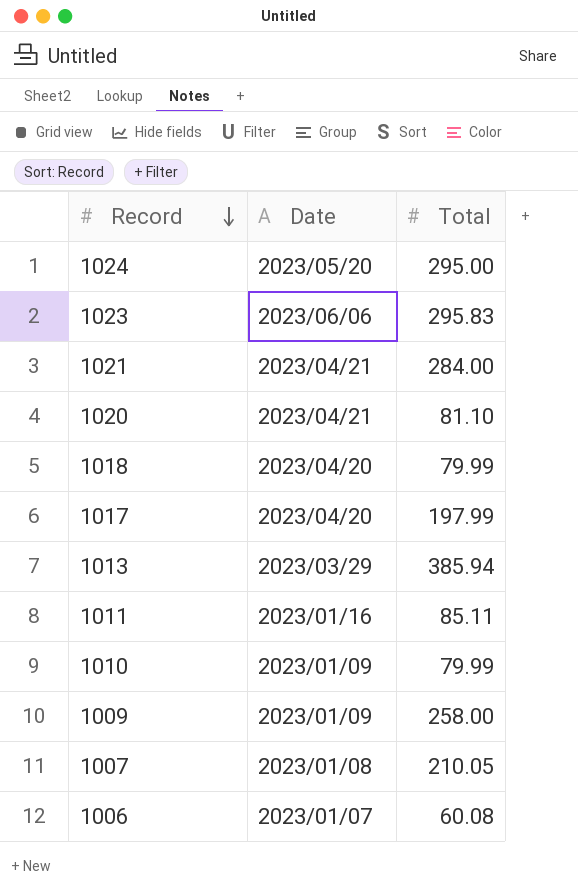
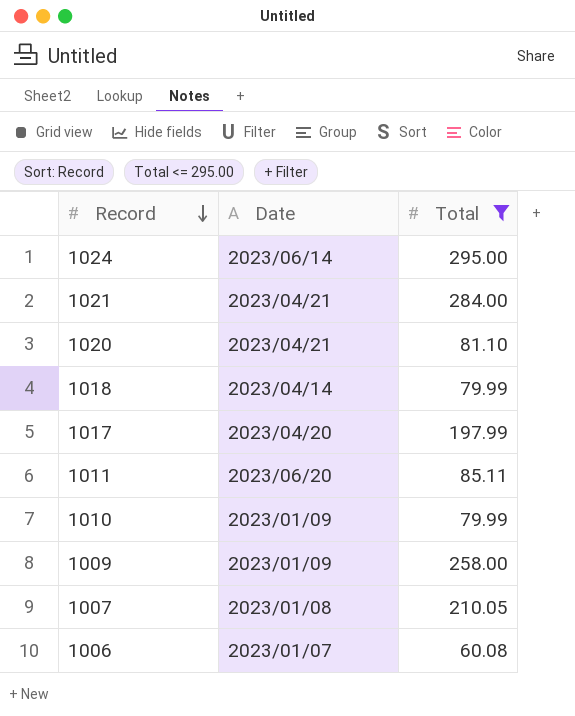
filter: none -> Total <= 295.00
1024 | Date: 2023/05/20 -> 2023/06/14
1018 | Date: 2023/04/20 -> 2023/04/14
1011 | Date: 2023/01/16 -> 2023/06/20

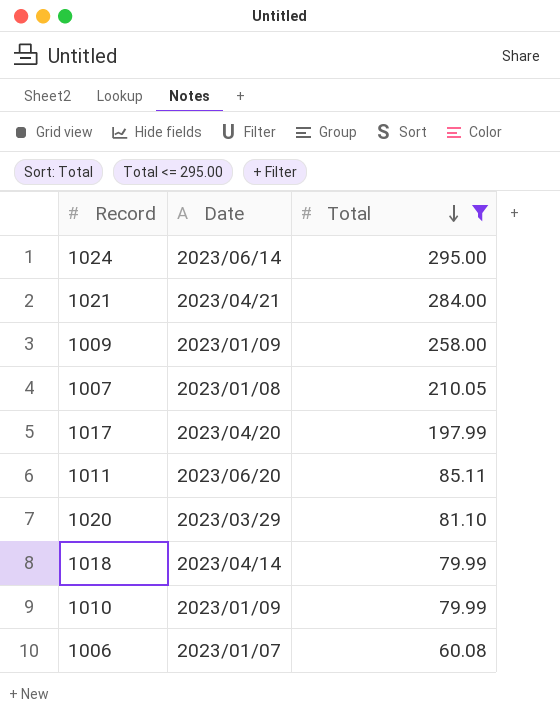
row order: Record descending -> Total descending
1020 | Date: 2023/04/21 -> 2023/03/29

